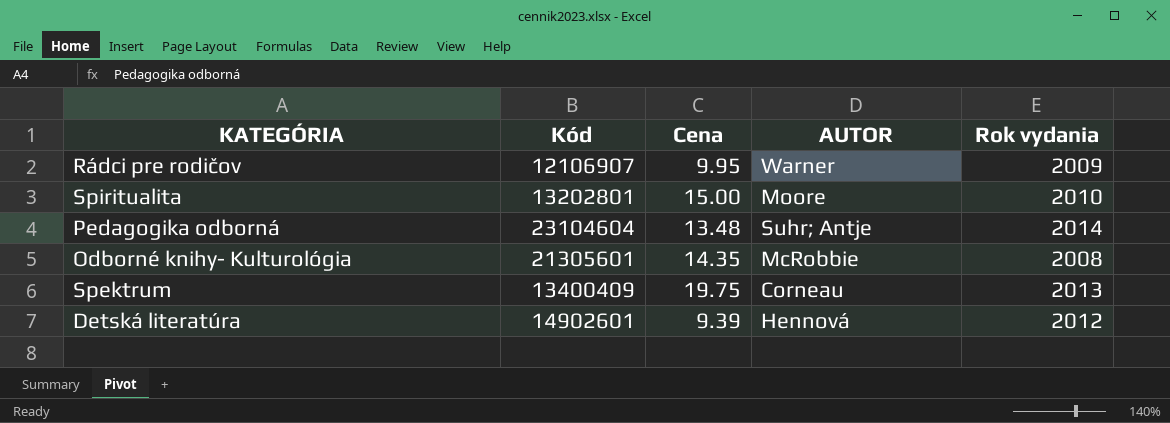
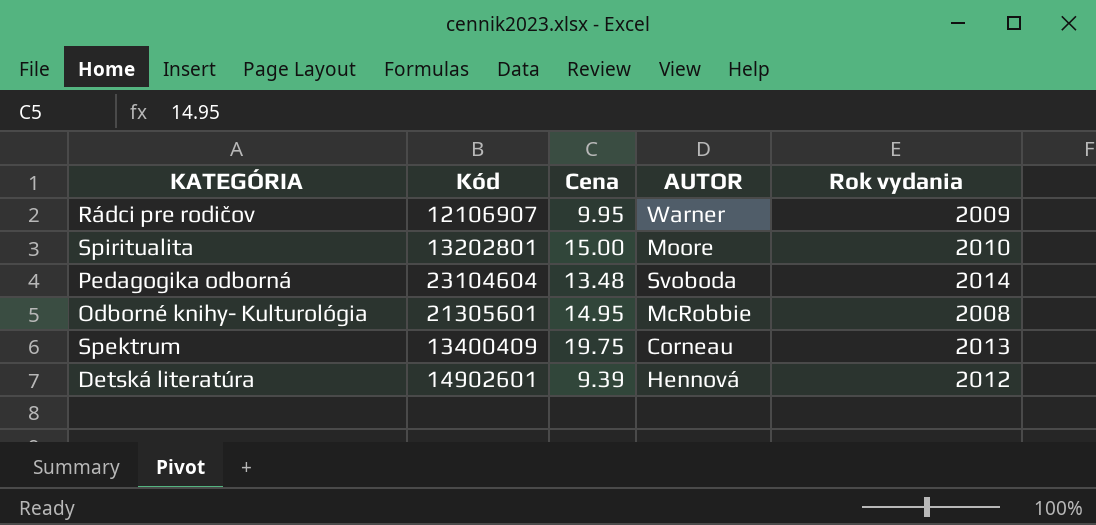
Pedagogika odborná | AUTOR: Suhr; Antje -> Svoboda
Odborné knihy- Kulturológia | Cena: 14.35 -> 14.95

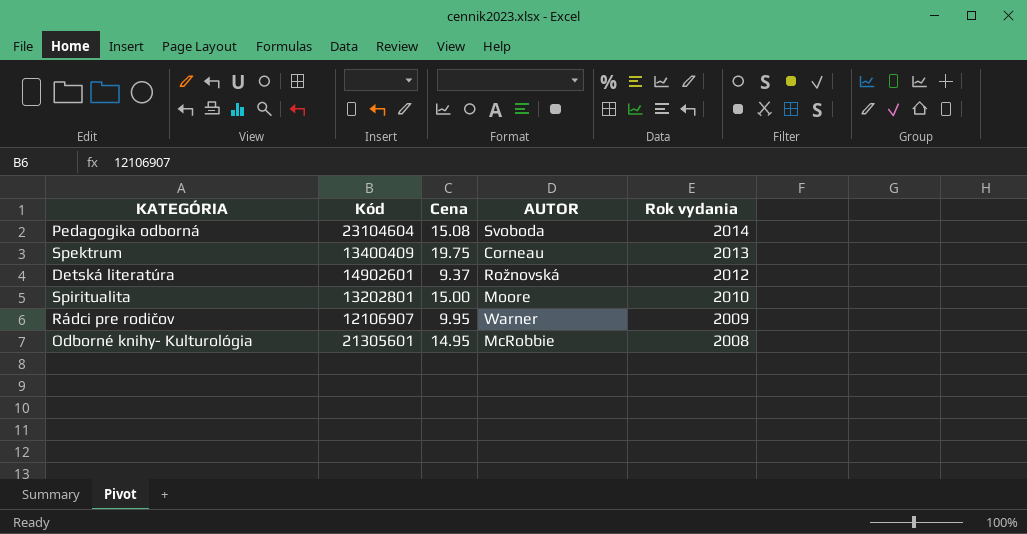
row order: none -> Rok vydania descending
Pedagogika odborná | Cena: 13.48 -> 15.08
Detská literatúra | Cena: 9.39 -> 9.37
Detská literatúra | AUTOR: Hennová -> Rožnovská

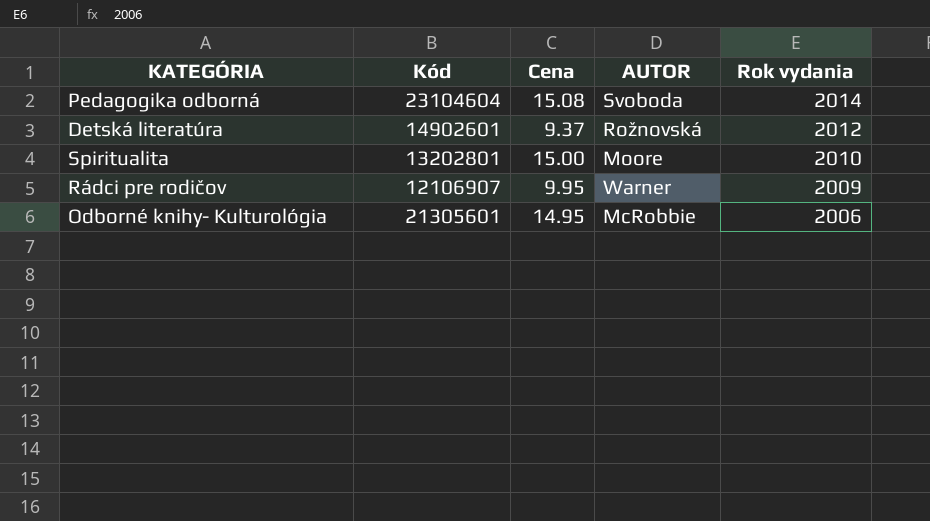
row Spektrum: 13400409 | 19.75 | Corneau | 2013 -> none
Odborné knihy- Kulturológia | Rok vydania: 2008 -> 2006

